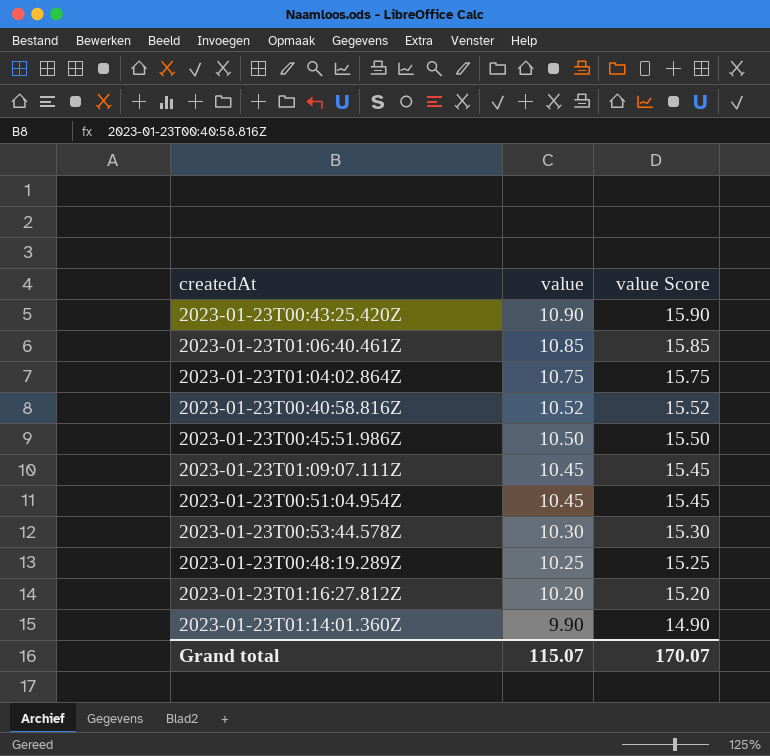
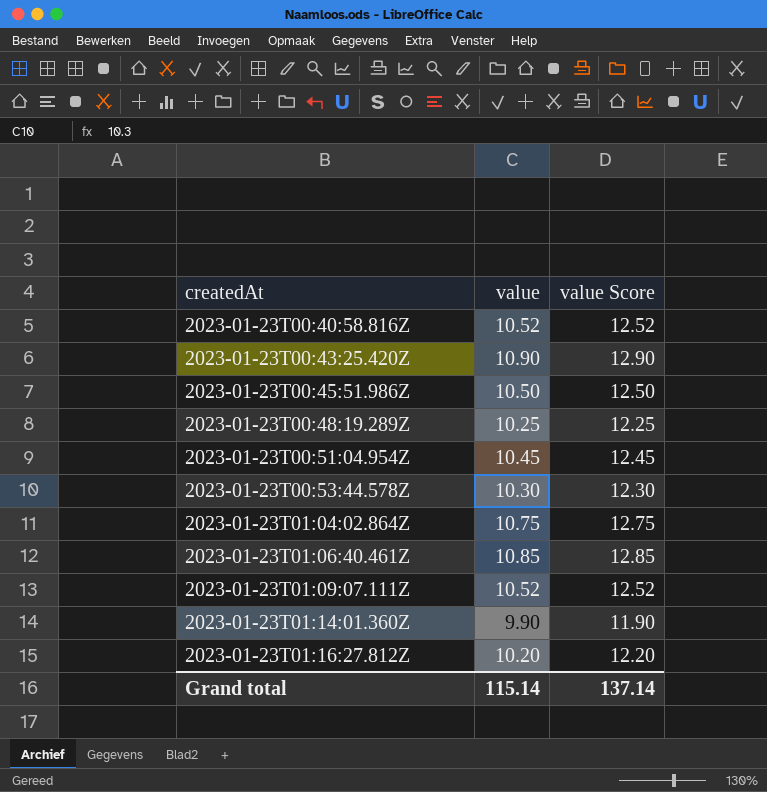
row order: value descending -> createdAt ascending
column value Score | formula: [value] + 5 -> [value] + 2
2023-01-23T01:09:07.111Z | value: 10.45 -> 10.52
Grand total | value: 115.07 -> 115.14
Grand total | value Score: 170.07 -> 137.14

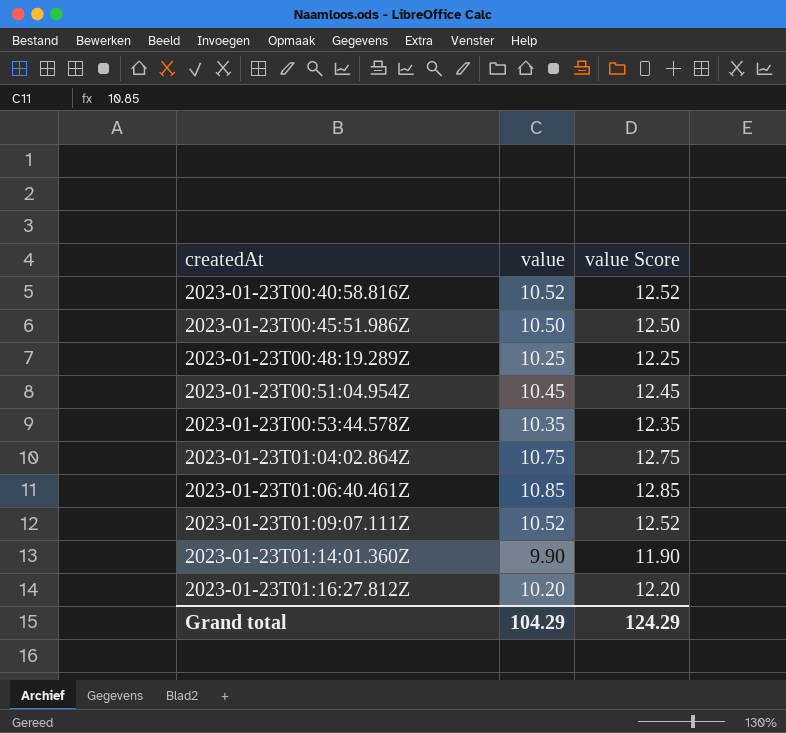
row 2023-01-23T00:43:25.420Z: 10.90 | 12.90 -> none
2023-01-23T00:53:44.578Z | value: 10.30 -> 10.35
2023-01-23T00:53:44.578Z | value Score: 12.30 -> 12.35
Grand total | value: 115.14 -> 104.29
Grand total | value Score: 137.14 -> 124.29

